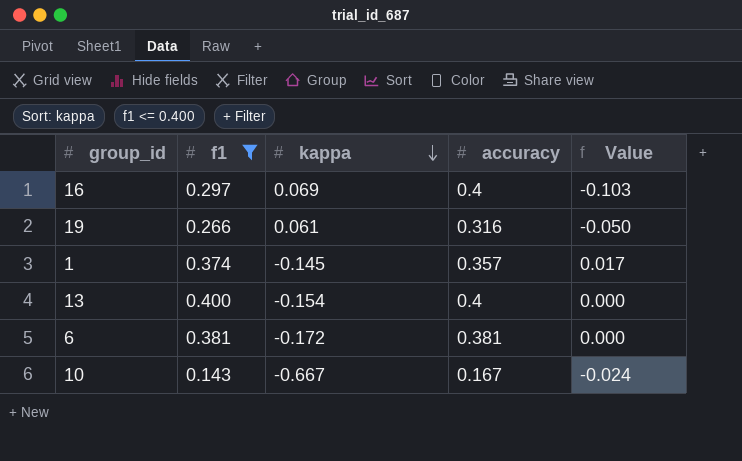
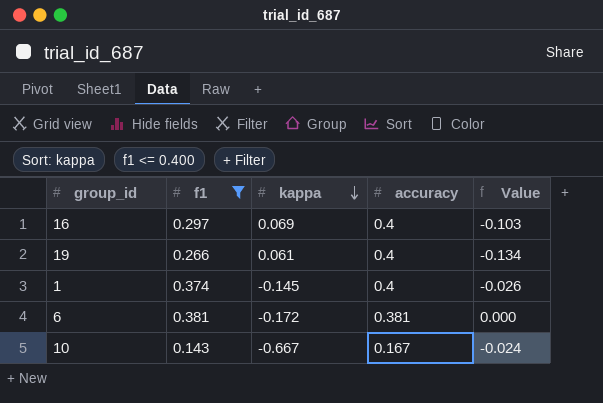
row 13: 0.400 | -0.154 | 0.4 | 0.000 -> none
19 | accuracy: 0.316 -> 0.4
19 | Value: -0.050 -> -0.134
1 | accuracy: 0.357 -> 0.4
1 | Value: 0.017 -> -0.026

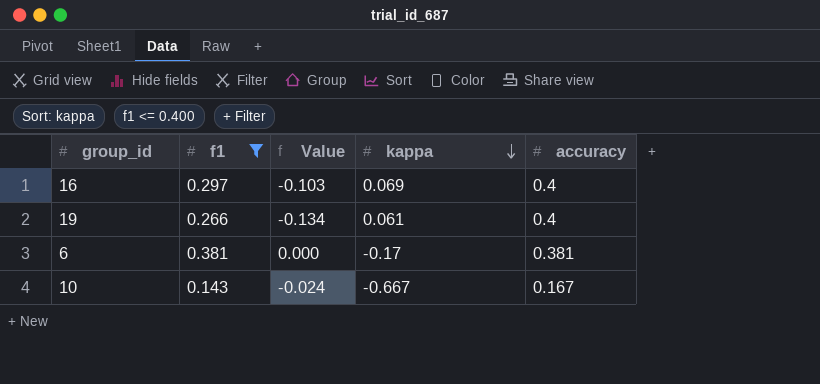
column Value | position: 5 -> 3
row 1: 0.374 | -0.145 | 0.4 | -0.026 -> none
6 | kappa: -0.172 -> -0.17

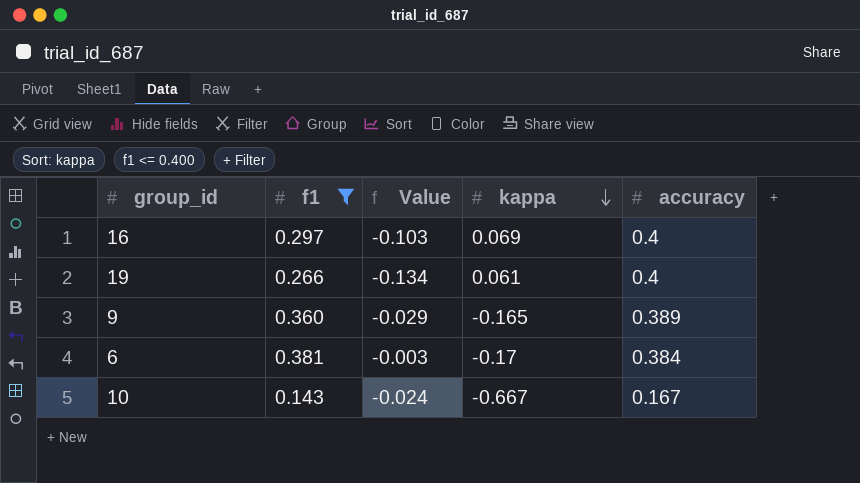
row 9: none -> 0.360 | -0.029 | -0.165 | 0.389
6 | Value: 0.000 -> -0.003
6 | accuracy: 0.381 -> 0.384

